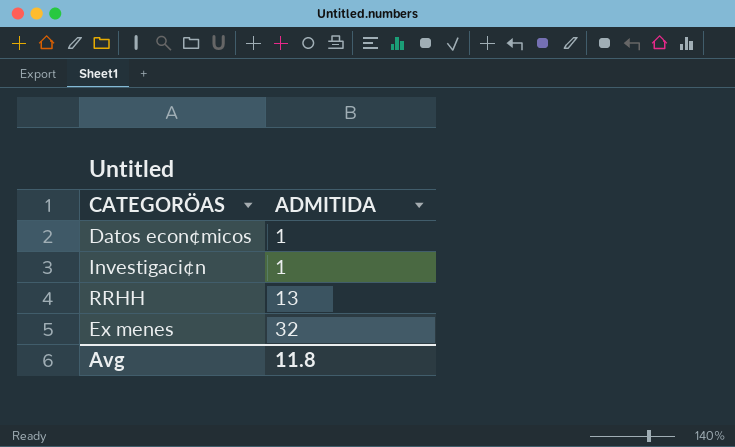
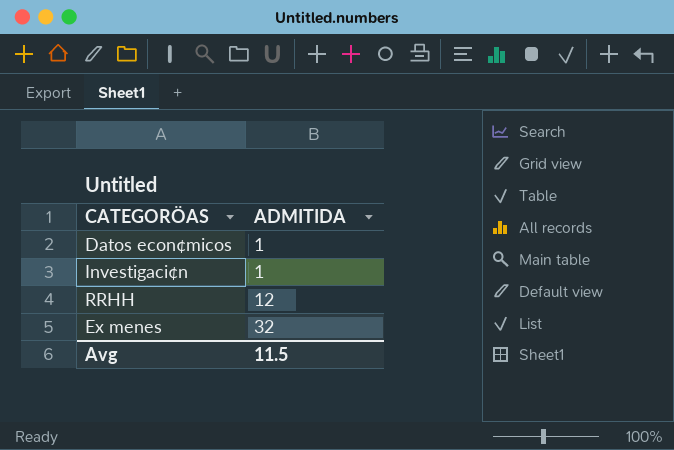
RRHH | ADMITIDA: 13 -> 12
Avg | ADMITIDA: 11.8 -> 11.5

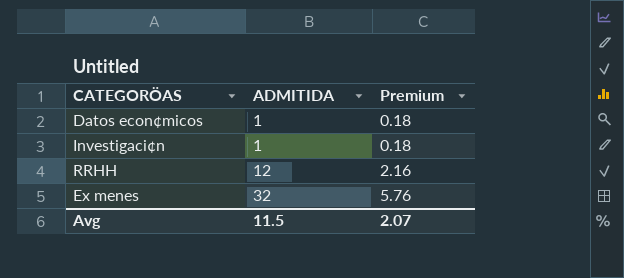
column Premium | formula: none -> [ADMITIDA] * 0.18

